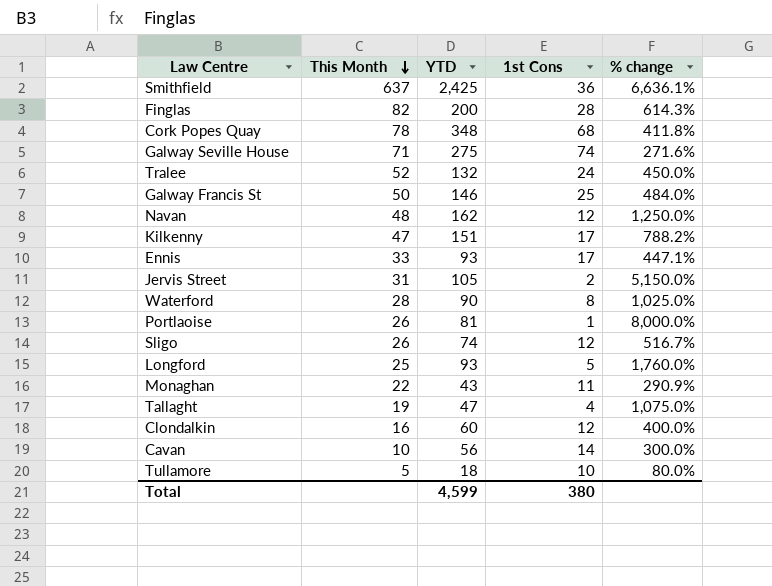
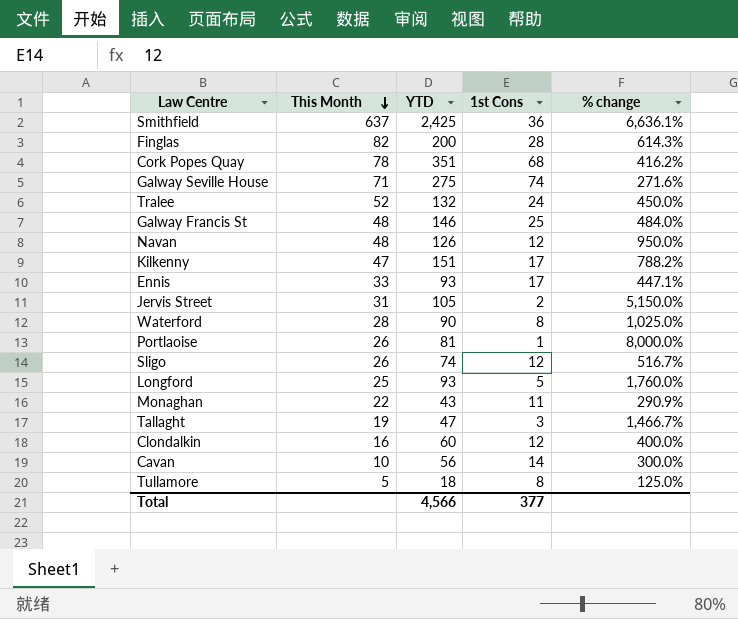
Cork Popes Quay | YTD: 348 -> 351
Cork Popes Quay | % change: 411.8% -> 416.2%
Galway Francis St | This Month: 50 -> 48
Navan | YTD: 162 -> 126
Navan | % change: 1,250.0% -> 950.0%
Tallaght | 1st Cons: 4 -> 3
Tallaght | % change: 1,075.0% -> 1,466.7%
Tullamore | 1st Cons: 10 -> 8
Tullamore | % change: 80.0% -> 125.0%
Total | YTD: 4,599 -> 4,566
Total | 1st Cons: 380 -> 377

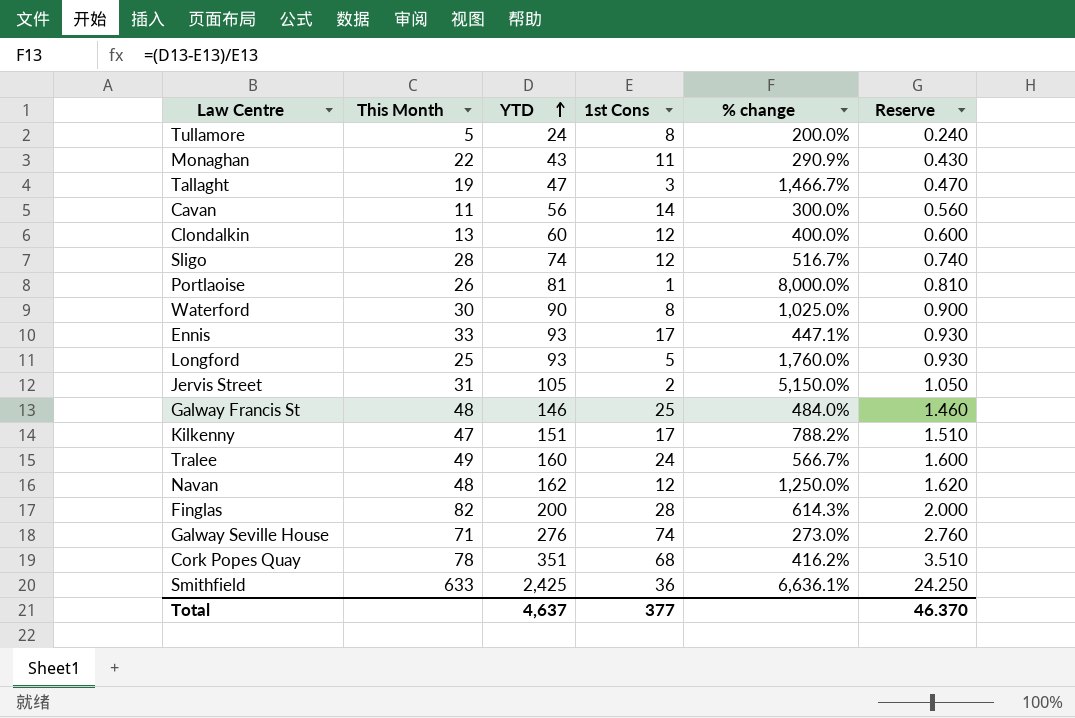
row order: This Month descending -> YTD ascending
column Reserve | formula: none -> [YTD] * 0.01
Tullamore | YTD: 18 -> 24
Tullamore | % change: 125.0% -> 200.0%
Cavan | This Month: 10 -> 11
Clondalkin | This Month: 16 -> 13
Sligo | This Month: 26 -> 28
Waterford | This Month: 28 -> 30
Tralee | This Month: 52 -> 49
Tralee | YTD: 132 -> 160
Tralee | % change: 450.0% -> 566.7%
Navan | YTD: 126 -> 162
Navan | % change: 950.0% -> 1,250.0%
Galway Seville House | YTD: 275 -> 276
Galway Seville House | % change: 271.6% -> 273.0%
Smithfield | This Month: 637 -> 633
Total | YTD: 4,566 -> 4,637

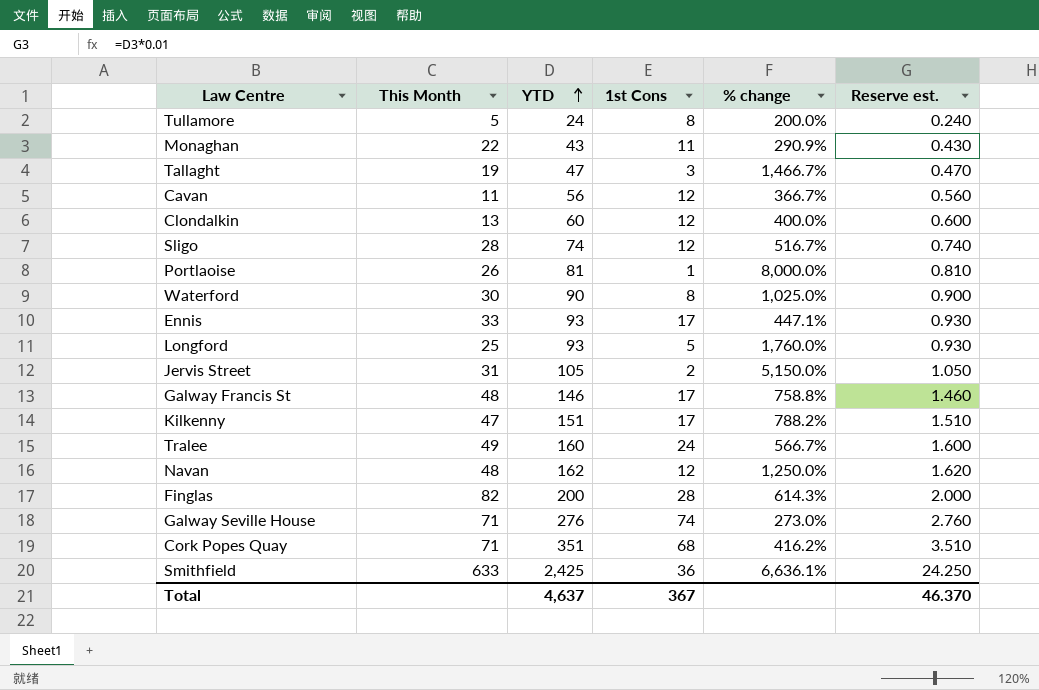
column name: Reserve -> Reserve est.
Cavan | 1st Cons: 14 -> 12
Cavan | % change: 300.0% -> 366.7%
Galway Francis St | 1st Cons: 25 -> 17
Galway Francis St | % change: 484.0% -> 758.8%
Cork Popes Quay | This Month: 78 -> 71
Total | 1st Cons: 377 -> 367

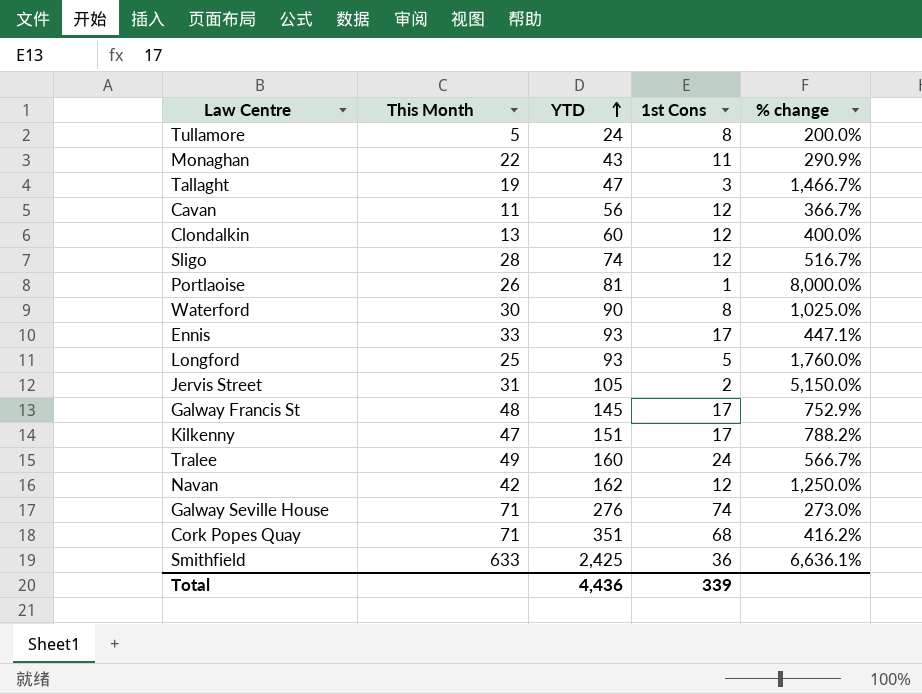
column Reserve est. | formula: [YTD] * 0.01 -> none
row Finglas: 82 | 200 | 28 | 614.3% | 2.000 -> none
Galway Francis St | YTD: 146 -> 145
Galway Francis St | % change: 758.8% -> 752.9%
Navan | This Month: 48 -> 42
Total | YTD: 4,637 -> 4,436
Total | 1st Cons: 367 -> 339

